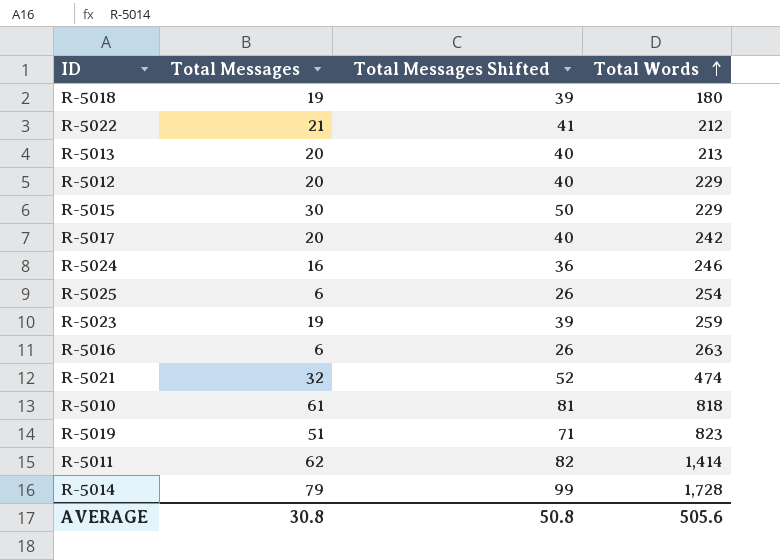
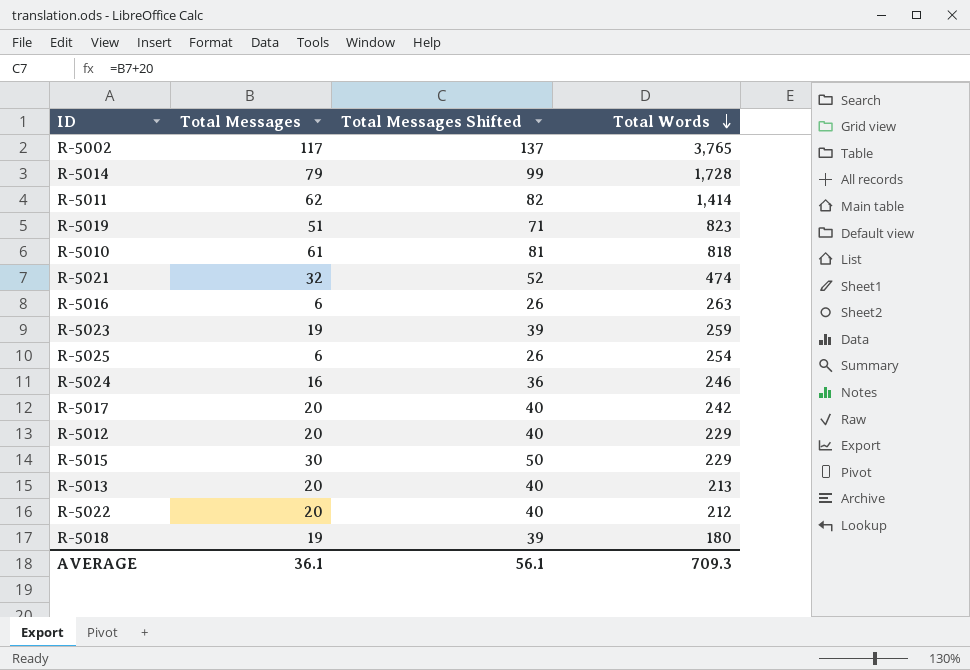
row order: Total Words ascending -> Total Words descending
row R-5002: none -> 117 | 137 | 3,765
R-5022 | Total Messages: 21 -> 20
R-5022 | Total Messages Shifted: 41 -> 40
AVERAGE | Total Messages: 30.8 -> 36.1
AVERAGE | Total Messages Shifted: 50.8 -> 56.1
AVERAGE | Total Words: 505.6 -> 709.3

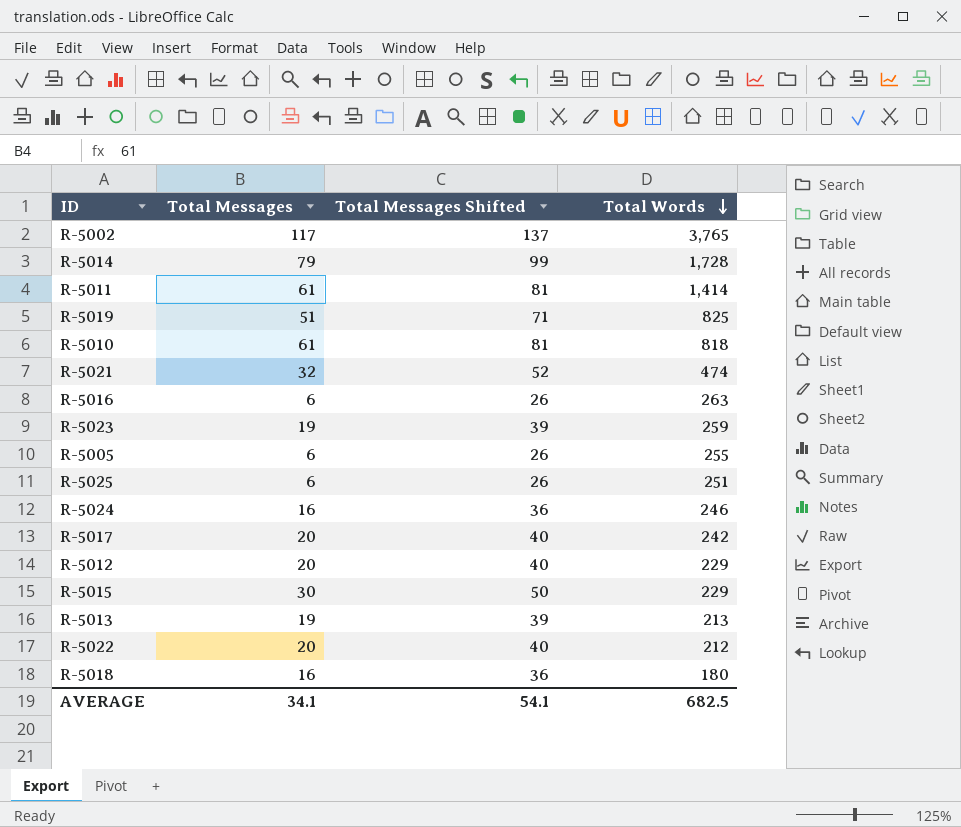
R-5011 | Total Messages: 62 -> 61
R-5011 | Total Messages Shifted: 82 -> 81
R-5019 | Total Words: 823 -> 825
row R-5005: none -> 6 | 26 | 255
R-5025 | Total Words: 254 -> 251
R-5013 | Total Messages: 20 -> 19
R-5013 | Total Messages Shifted: 40 -> 39
R-5018 | Total Messages: 19 -> 16
R-5018 | Total Messages Shifted: 39 -> 36
AVERAGE | Total Messages: 36.1 -> 34.1
AVERAGE | Total Messages Shifted: 56.1 -> 54.1
AVERAGE | Total Words: 709.3 -> 682.5

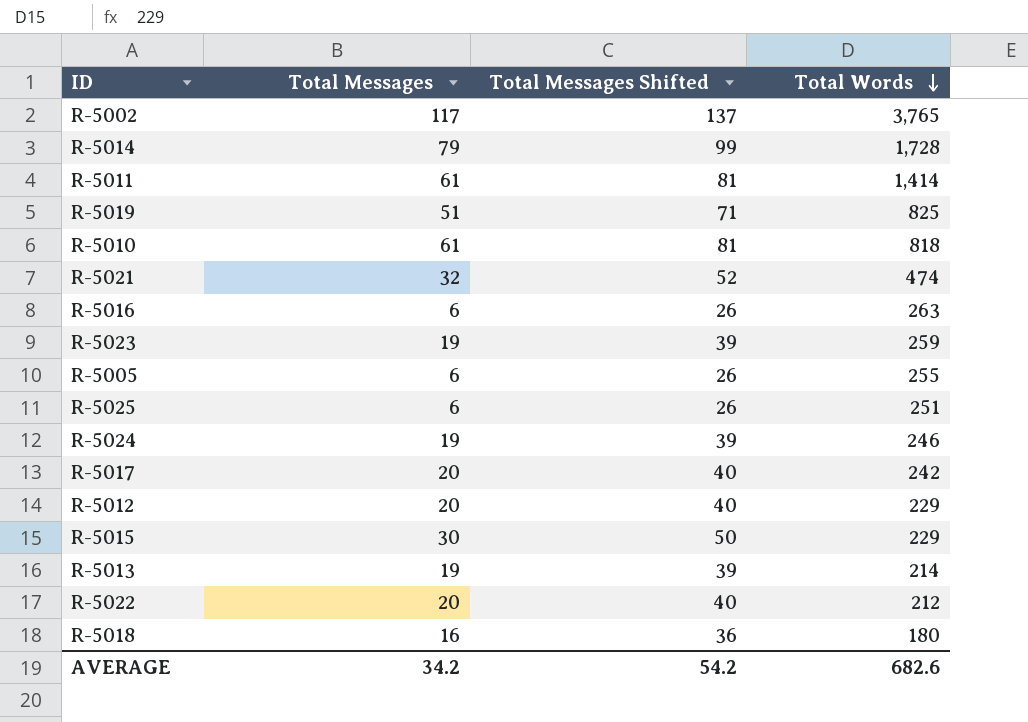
R-5024 | Total Messages: 16 -> 19
R-5024 | Total Messages Shifted: 36 -> 39
R-5013 | Total Words: 213 -> 214
AVERAGE | Total Messages: 34.1 -> 34.2
AVERAGE | Total Messages Shifted: 54.1 -> 54.2
AVERAGE | Total Words: 682.5 -> 682.6

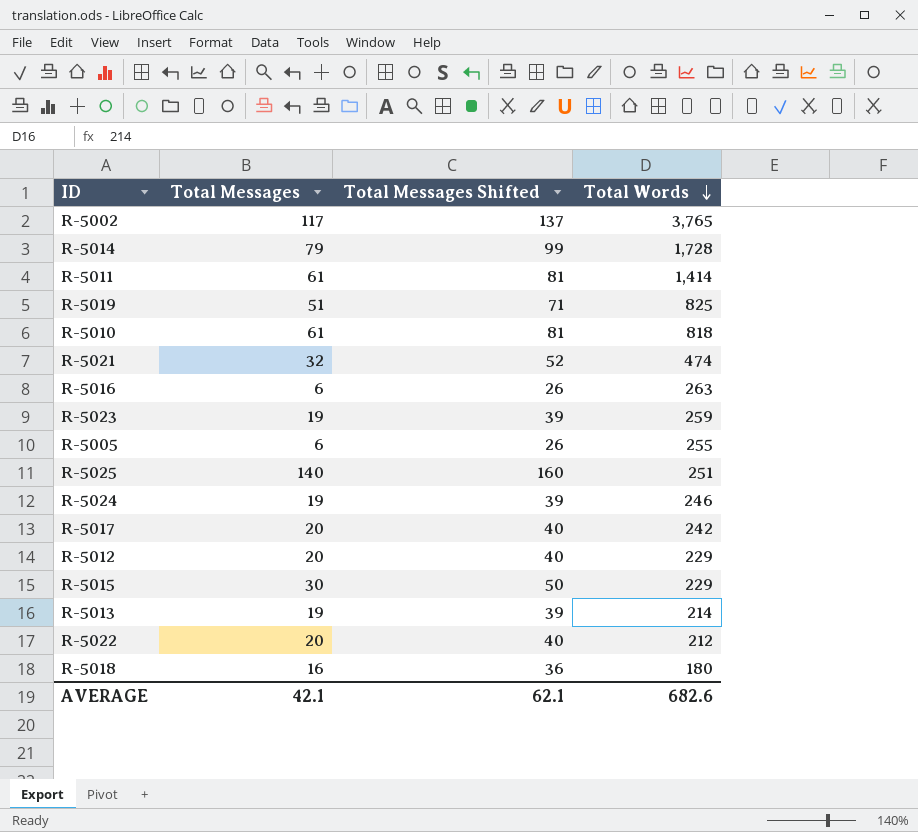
R-5025 | Total Messages: 6 -> 140
R-5025 | Total Messages Shifted: 26 -> 160
AVERAGE | Total Messages: 34.2 -> 42.1
AVERAGE | Total Messages Shifted: 54.2 -> 62.1

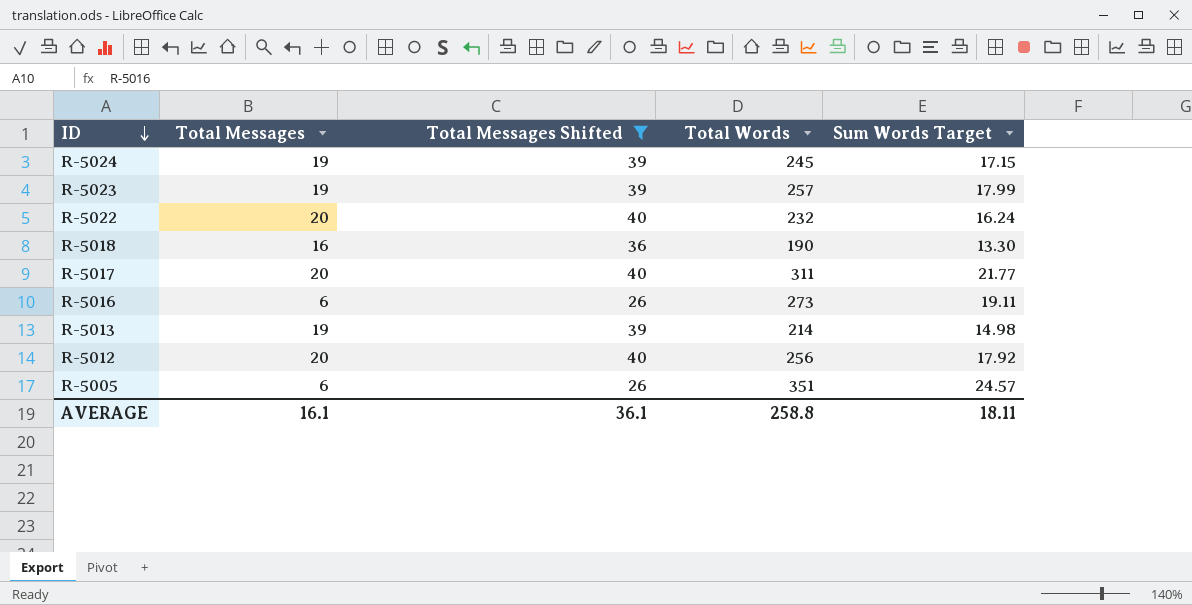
filter: none -> Total Messages Shifted <= 40
row order: Total Words descending -> ID descending
column Sum Words Target | formula: none -> [Total Words] * 0.07
R-5024 | Total Words: 246 -> 245
R-5023 | Total Words: 259 -> 257
R-5022 | Total Words: 212 -> 232
R-5018 | Total Words: 180 -> 190
R-5017 | Total Words: 242 -> 311
R-5016 | Total Words: 263 -> 273
R-5012 | Total Words: 229 -> 256
R-5005 | Total Words: 255 -> 351
AVERAGE | Total Messages: 42.1 -> 16.1
AVERAGE | Total Messages Shifted: 62.1 -> 36.1
AVERAGE | Total Words: 682.6 -> 258.8

